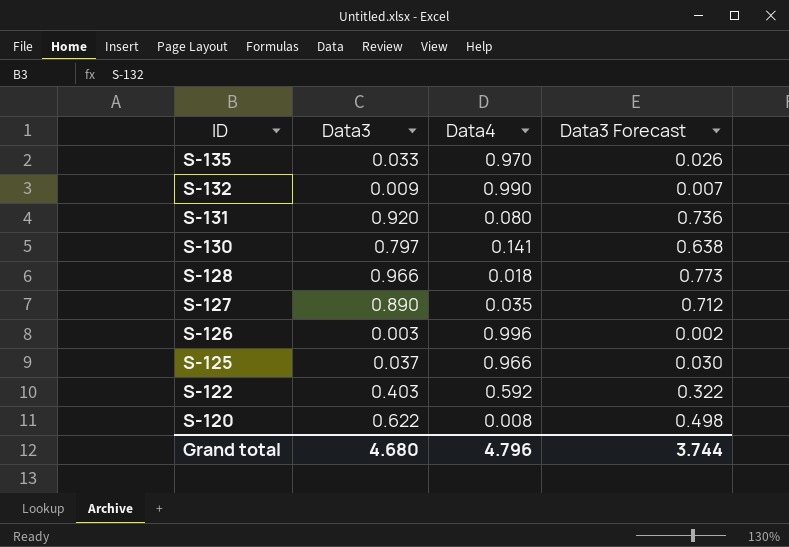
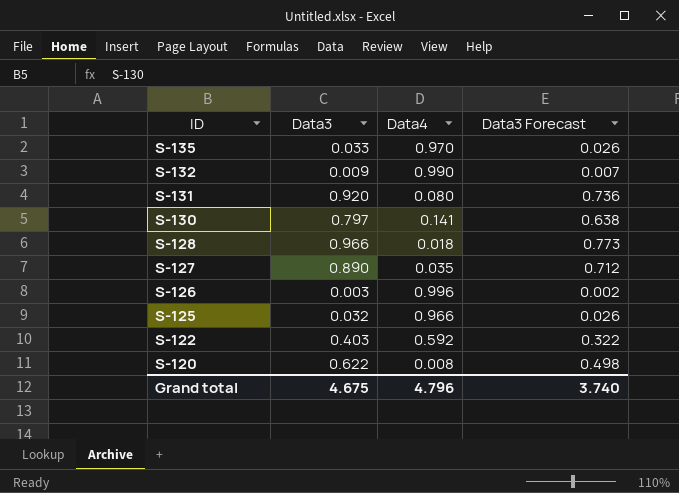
S-125 | Data3: 0.037 -> 0.032
S-125 | Data3 Forecast: 0.030 -> 0.026
Grand total | Data3: 4.680 -> 4.675
Grand total | Data3 Forecast: 3.744 -> 3.740

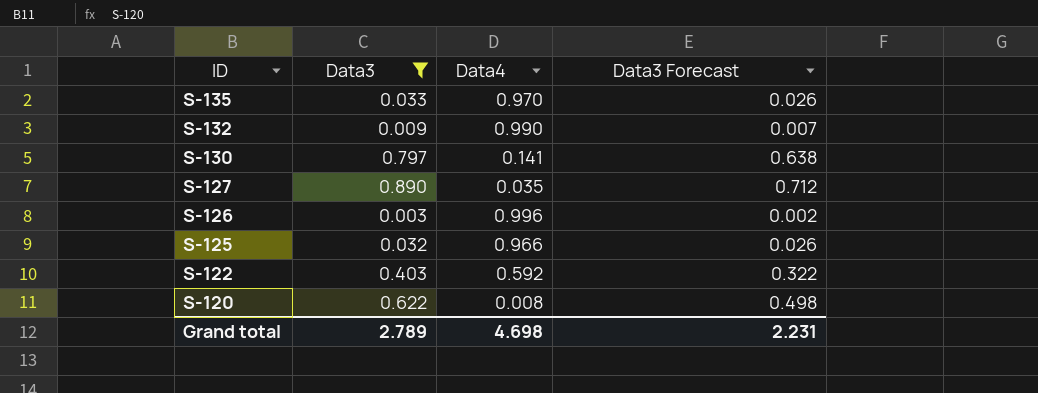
filter: none -> Data3 <= 0.890
Grand total | Data3: 4.675 -> 2.789
Grand total | Data4: 4.796 -> 4.698
Grand total | Data3 Forecast: 3.740 -> 2.231

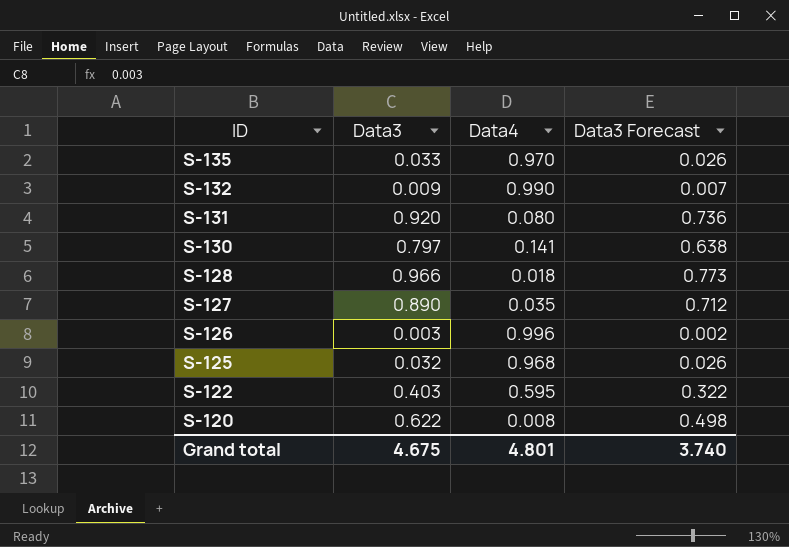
filter: Data3 <= 0.890 -> none
S-125 | Data4: 0.966 -> 0.968
S-122 | Data4: 0.592 -> 0.595
Grand total | Data3: 2.789 -> 4.675
Grand total | Data4: 4.698 -> 4.801
Grand total | Data3 Forecast: 2.231 -> 3.740

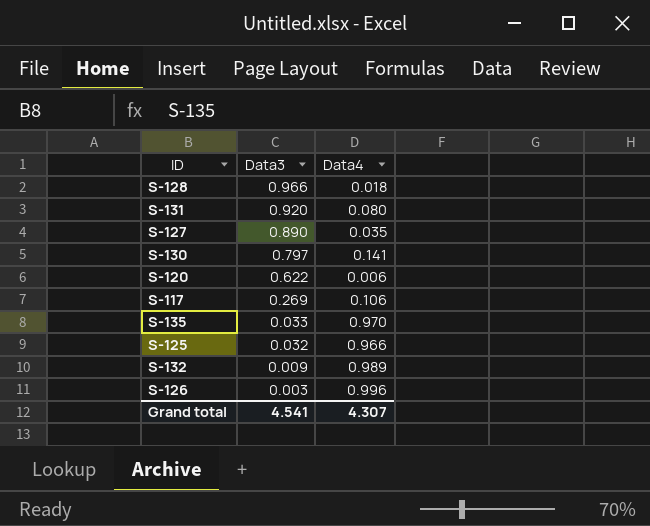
row order: ID descending -> Data3 descending
column Data3 Forecast | formula: [Data3] * 0.8 -> none
row S-122: 0.403 | 0.595 | 0.322 -> none
S-120 | Data4: 0.008 -> 0.006
row S-117: none -> 0.269 | 0.106
S-125 | Data4: 0.968 -> 0.966
S-132 | Data4: 0.990 -> 0.989
Grand total | Data3: 4.675 -> 4.541
Grand total | Data4: 4.801 -> 4.307

